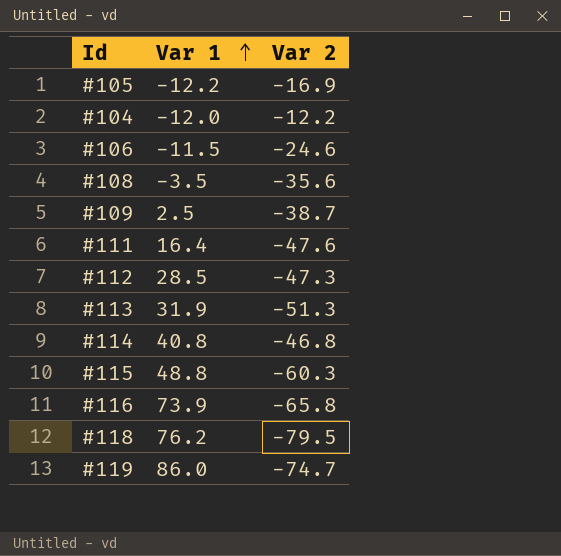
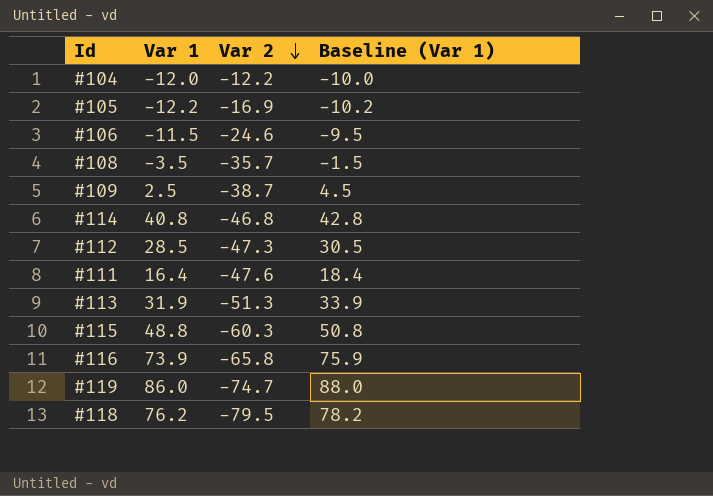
row order: Var 1 ascending -> Var 2 descending
column Baseline (Var 1) | formula: none -> [Var 1] + 2
#108 | Var 2: -35.6 -> -35.7

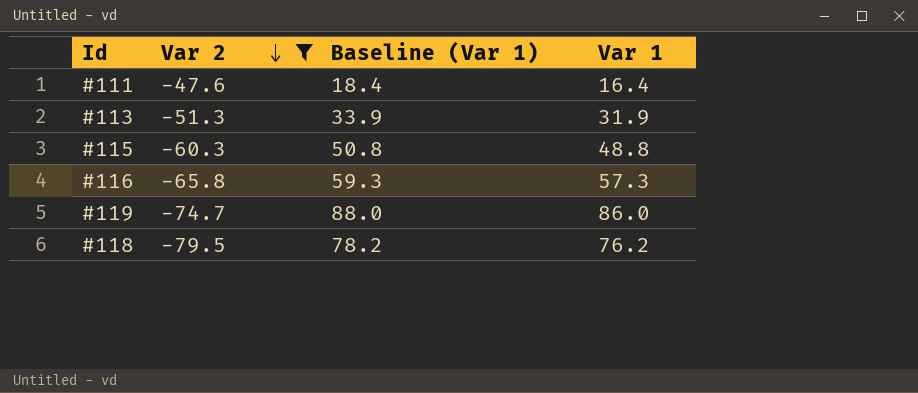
filter: none -> Var 2 <= -47.6
column Var 1 | position: 2 -> 4
#116 | Baseline (Var 1): 75.9 -> 59.3
#116 | Var 1: 73.9 -> 57.3

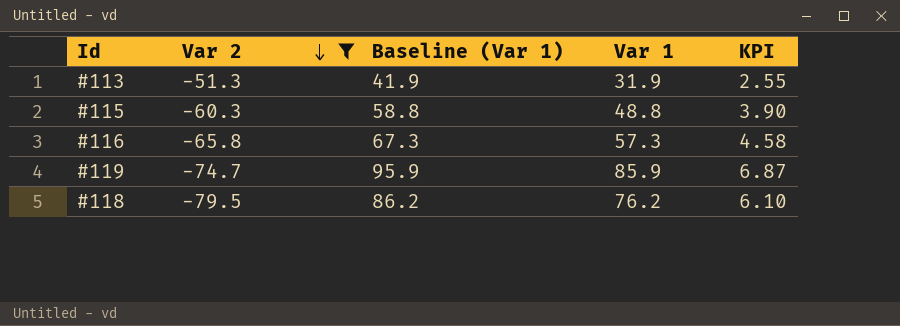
column Baseline (Var 1) | formula: [Var 1] + 2 -> [Var 1] + 10
column KPI | formula: none -> [Var 1] * 0.08
row #111: -47.6 | 18.4 | 16.4 -> none
#119 | Var 1: 86.0 -> 85.9

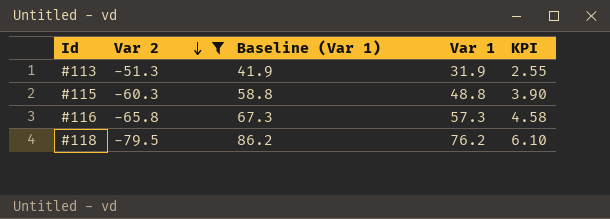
row #119: -74.7 | 95.9 | 85.9 | 6.87 -> none

